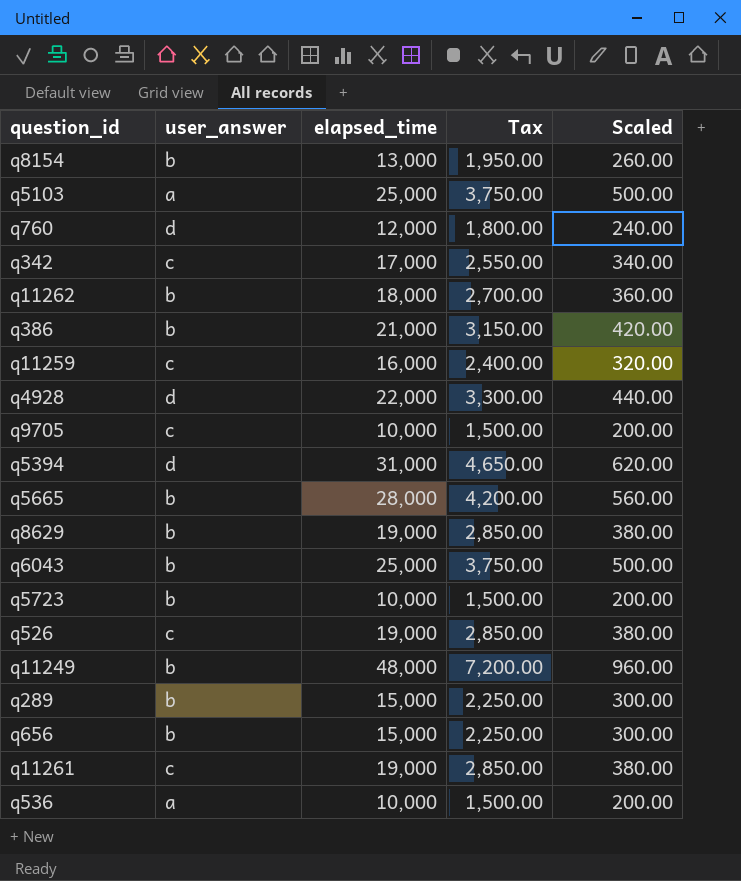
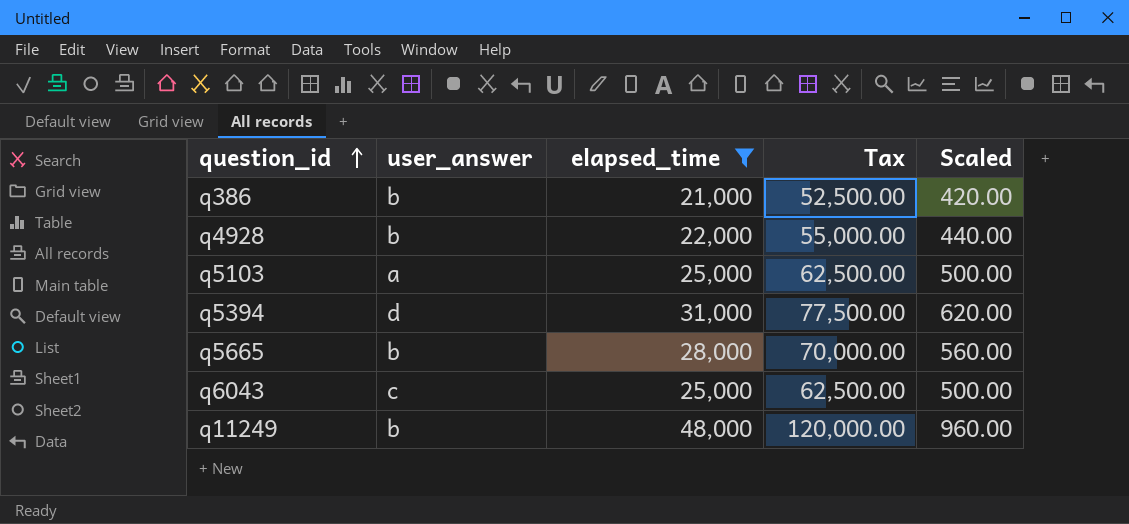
filter: none -> elapsed_time >= 21,000
row order: none -> question_id ascending
column Tax | formula: [elapsed_time] * 0.15 -> [elapsed_time] * 2.5
q4928 | user_answer: d -> b
q6043 | user_answer: b -> c

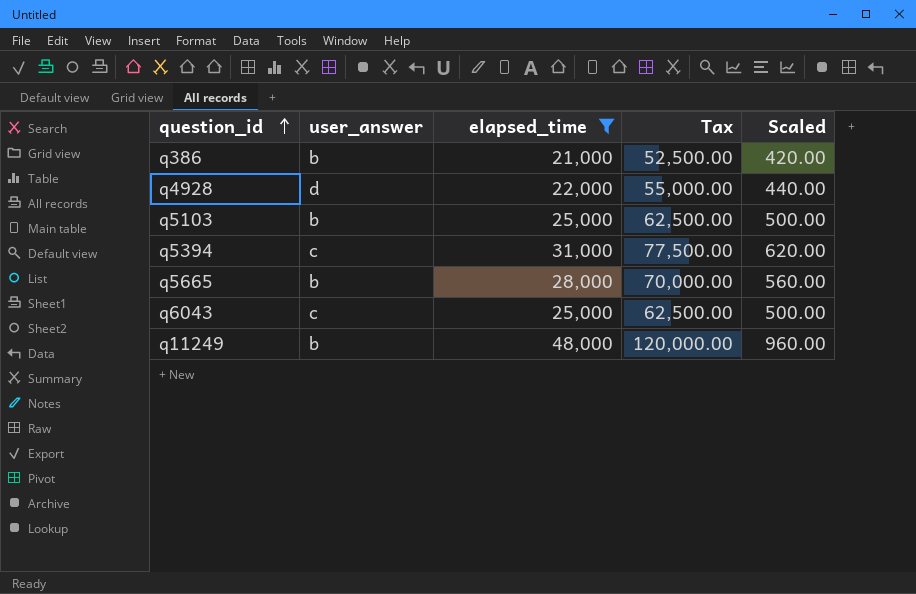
q4928 | user_answer: b -> d
q5103 | user_answer: a -> b
q5394 | user_answer: d -> c

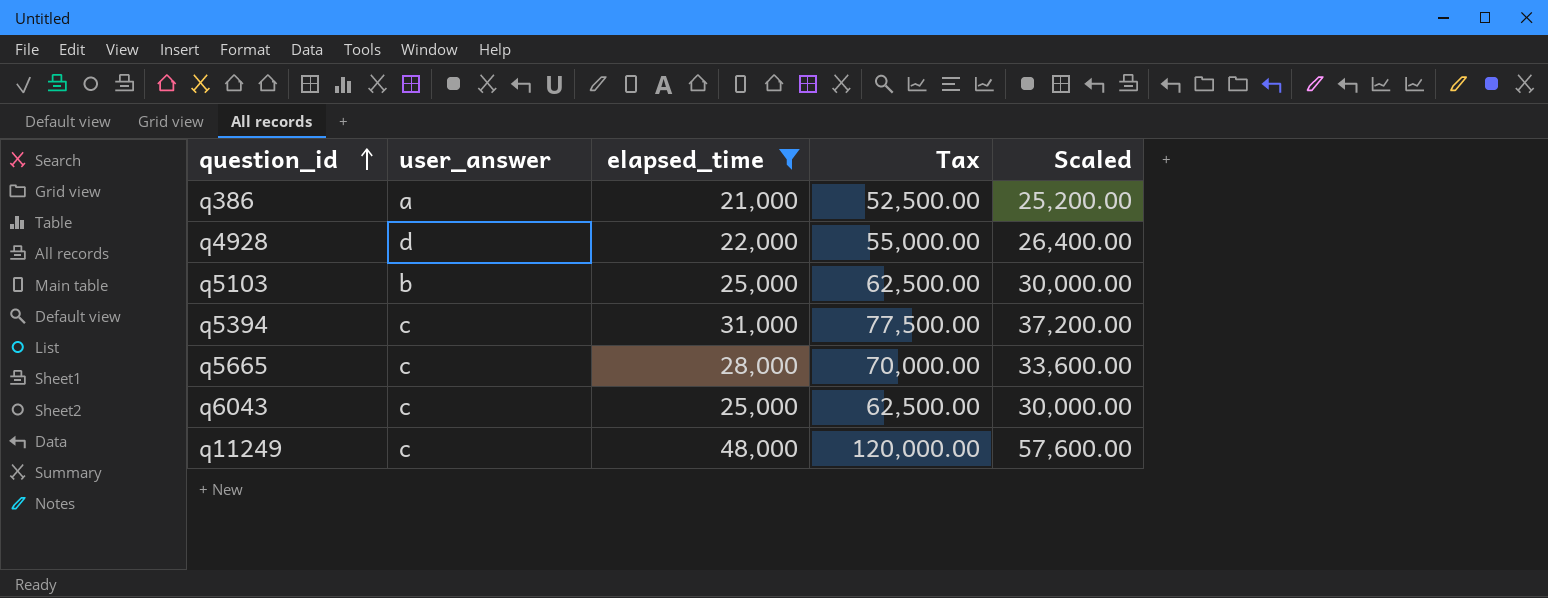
column Scaled | formula: [elapsed_time] * 0.02 -> [elapsed_time] * 1.2
q386 | user_answer: b -> a
q5665 | user_answer: b -> c
q11249 | user_answer: b -> c

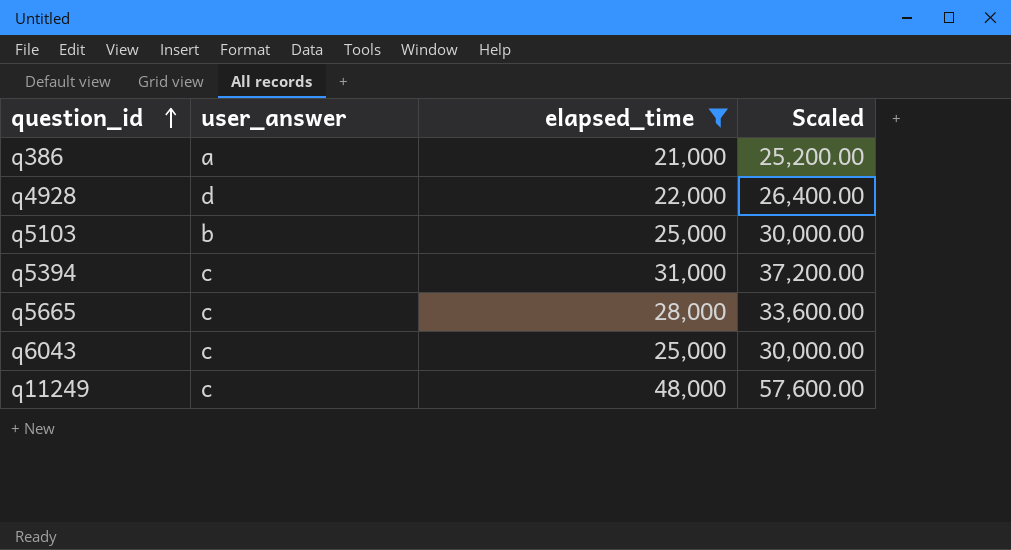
column Tax | formula: [elapsed_time] * 2.5 -> none

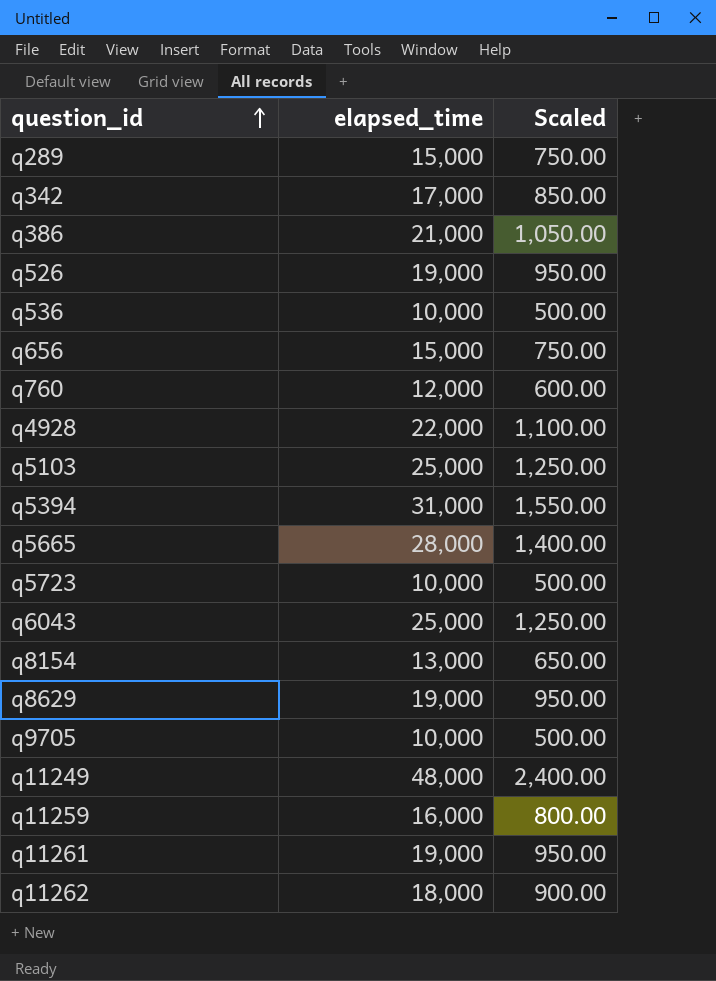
filter: elapsed_time >= 21,000 -> none
column user_answer | position: 2 -> none
column Scaled | formula: [elapsed_time] * 1.2 -> [elapsed_time] * 0.05

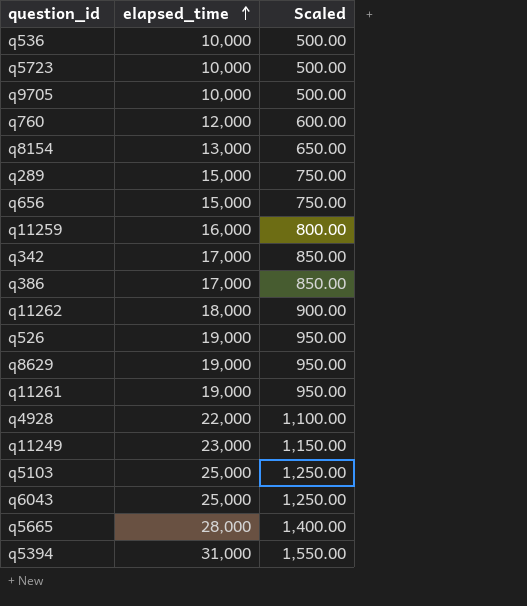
row order: question_id ascending -> elapsed_time ascending
q386 | elapsed_time: 21,000 -> 17,000
q386 | Scaled: 1,050.00 -> 850.00
q11249 | elapsed_time: 48,000 -> 23,000
q11249 | Scaled: 2,400.00 -> 1,150.00

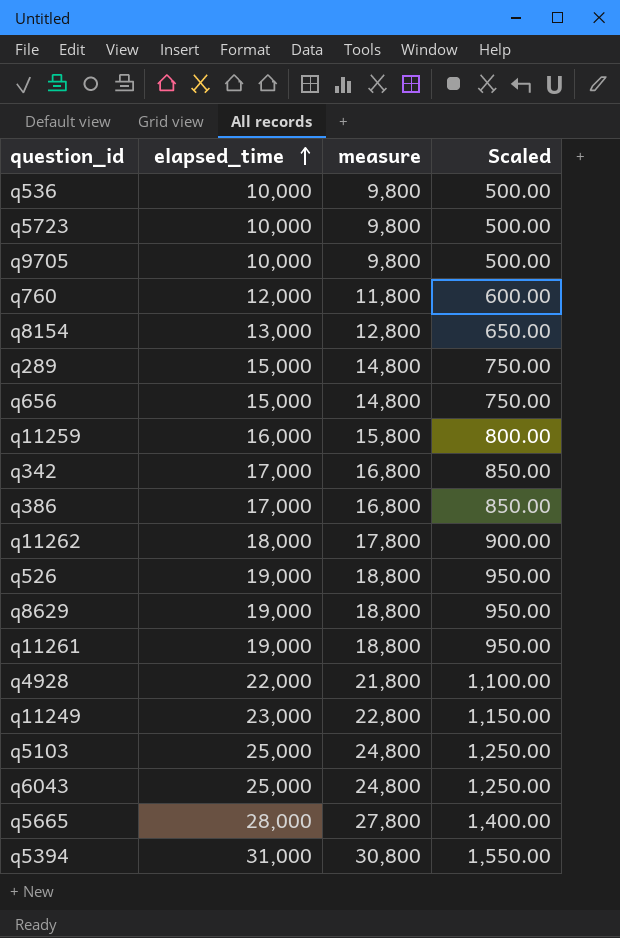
column measure | formula: none -> [elapsed_time] - 200

